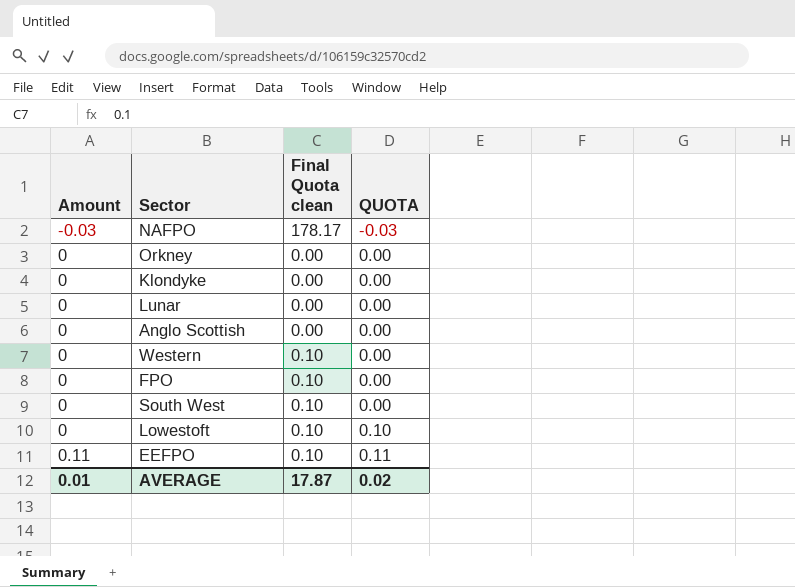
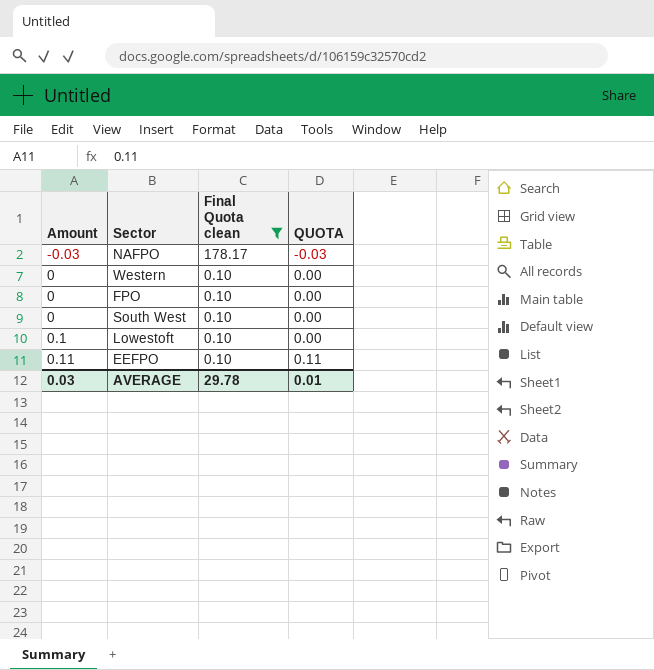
filter: none -> Final Quota clean != 0.00
Lowestoft | Amount: 0 -> 0.1
Lowestoft | QUOTA: 0.10 -> 0.00
AVERAGE | Amount: 0.01 -> 0.03
AVERAGE | Final Quota clean: 17.87 -> 29.78
AVERAGE | QUOTA: 0.02 -> 0.01

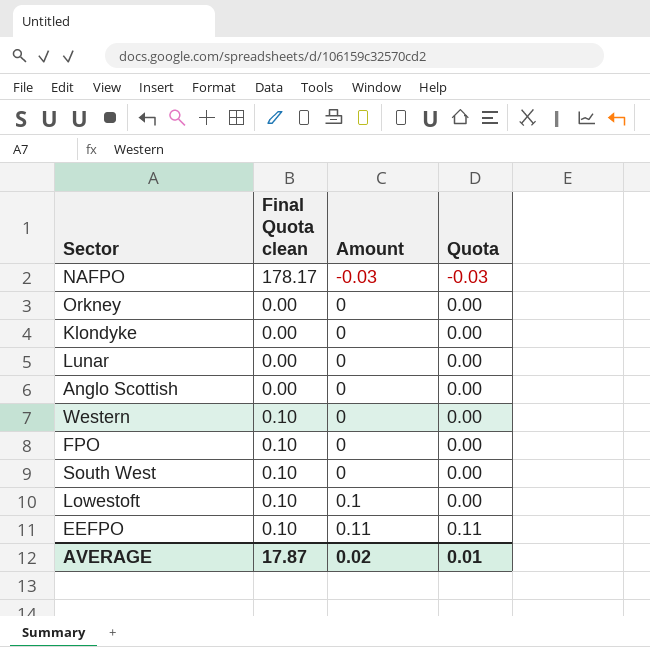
filter: Final Quota clean != 0.00 -> none
column Amount | position: 1 -> 3
column name: QUOTA -> Quota
AVERAGE | Final Quota clean: 29.78 -> 17.87
AVERAGE | Amount: 0.03 -> 0.02

